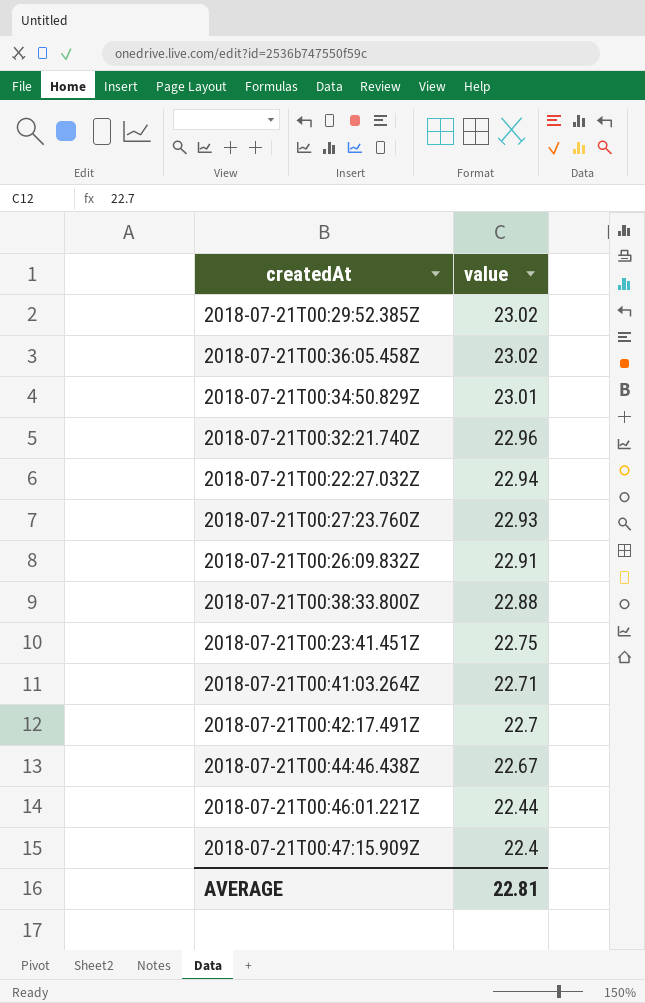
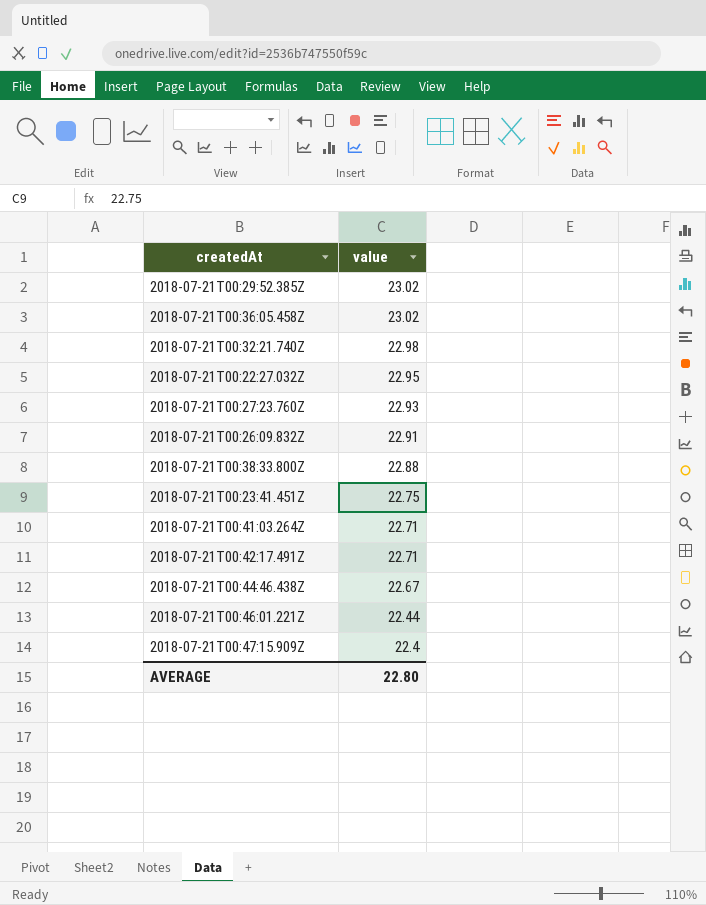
row 2018-07-21T00:34:50.829Z: 23.01 -> none
2018-07-21T00:32:21.740Z | value: 22.96 -> 22.98
2018-07-21T00:22:27.032Z | value: 22.94 -> 22.95
2018-07-21T00:42:17.491Z | value: 22.7 -> 22.71
AVERAGE | value: 22.81 -> 22.80

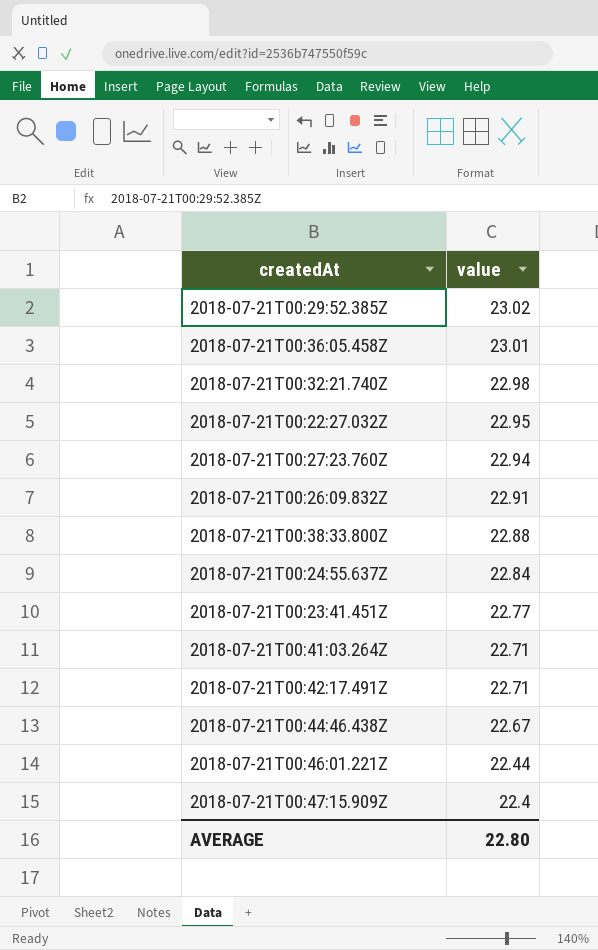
2018-07-21T00:36:05.458Z | value: 23.02 -> 23.01
2018-07-21T00:27:23.760Z | value: 22.93 -> 22.94
row 2018-07-21T00:24:55.637Z: none -> 22.84
2018-07-21T00:23:41.451Z | value: 22.75 -> 22.77

